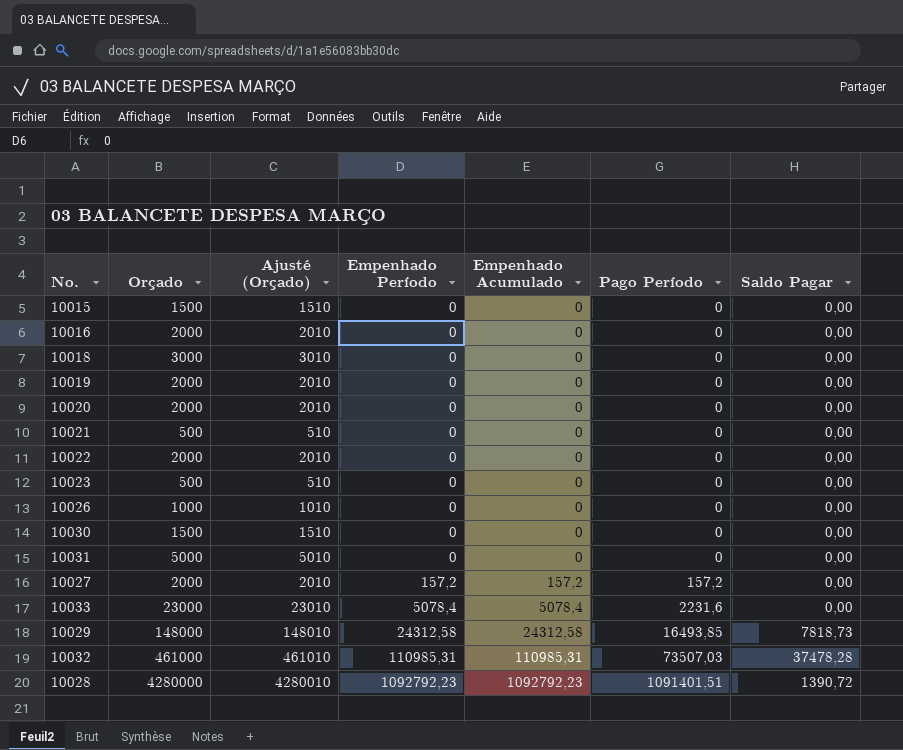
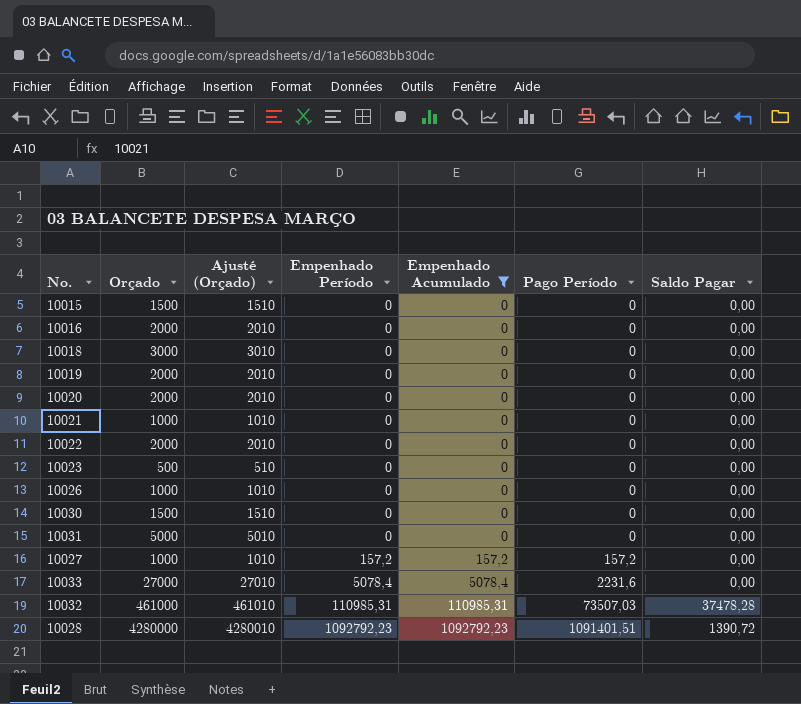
filter: none -> Empenhado Acumulado != 24312,58
10021 | Orçado: 500 -> 1000
10021 | Ajusté (Orçado): 510 -> 1010
10027 | Orçado: 2000 -> 1000
10027 | Ajusté (Orçado): 2010 -> 1010
10033 | Orçado: 23000 -> 27000
10033 | Ajusté (Orçado): 23010 -> 27010

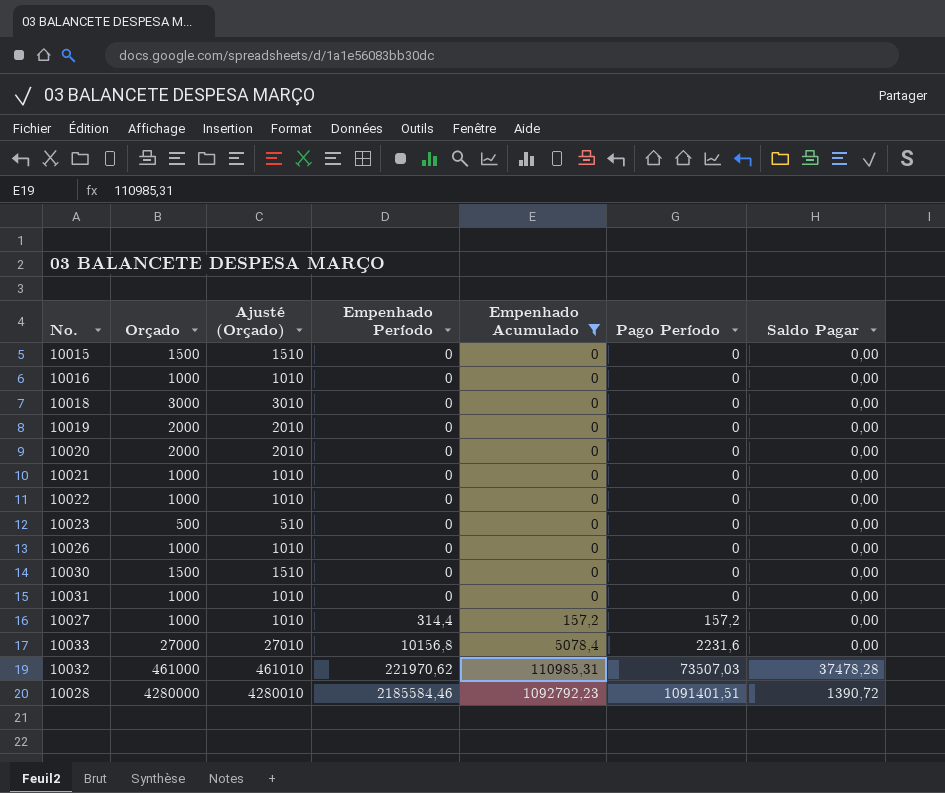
10016 | Orçado: 2000 -> 1000
10016 | Ajusté (Orçado): 2010 -> 1010
10022 | Orçado: 2000 -> 1000
10022 | Ajusté (Orçado): 2010 -> 1010
10031 | Orçado: 5000 -> 1000
10031 | Ajusté (Orçado): 5010 -> 1010
10027 | Empenhado Período: 157,2 -> 314,4
10033 | Empenhado Período: 5078,4 -> 10156,8
10032 | Empenhado Período: 110985,31 -> 221970,62
10028 | Empenhado Período: 1092792,23 -> 2185584,46

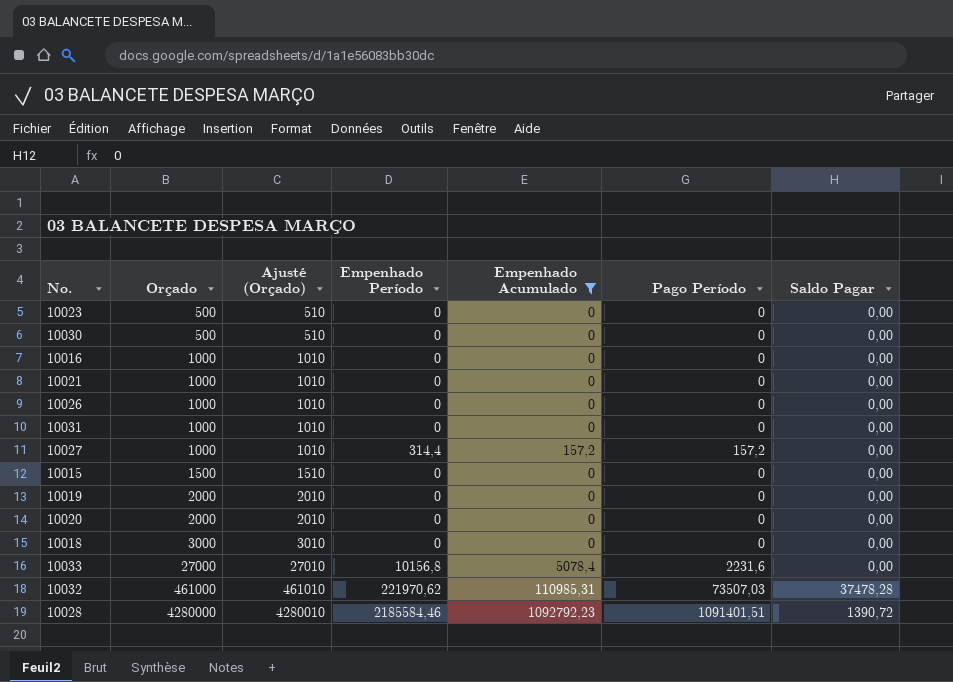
row order: Empenhado Período ascending -> Orçado ascending
row 10022: 1000 | 1010 | 0 | 0 | 0 | 0,00 -> none
10030 | Orçado: 1500 -> 500
10030 | Ajusté (Orçado): 1510 -> 510

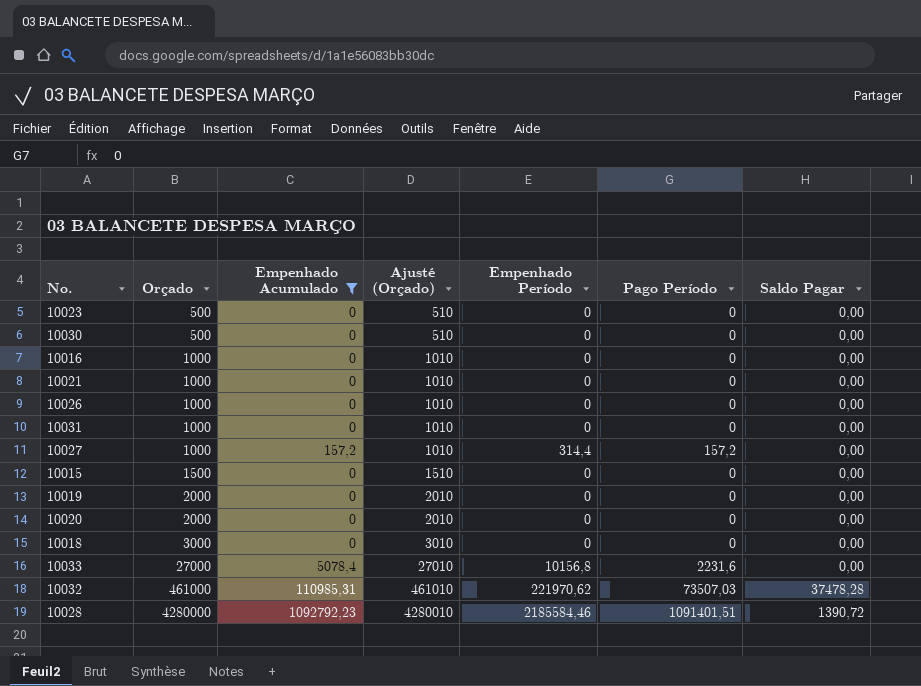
column Empenhado Acumulado | position: 5 -> 3

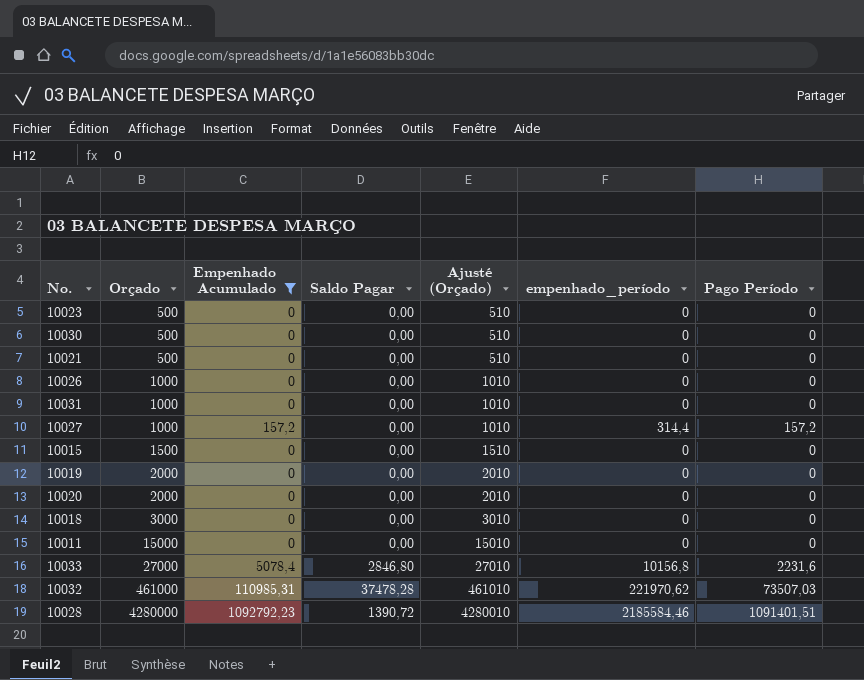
column Saldo Pagar | position: 7 -> 4
column name: Empenhado Período -> empenhado_período
row 10016: 1000 | 0 | 1010 | 0 | 0 | 0,00 -> none
10021 | Orçado: 1000 -> 500
10021 | Ajusté (Orçado): 1010 -> 510
row 10011: none -> 15000 | 0 | 0,00 | 15010 | 0 | 0
10033 | Saldo Pagar: 0,00 -> 2846,80

